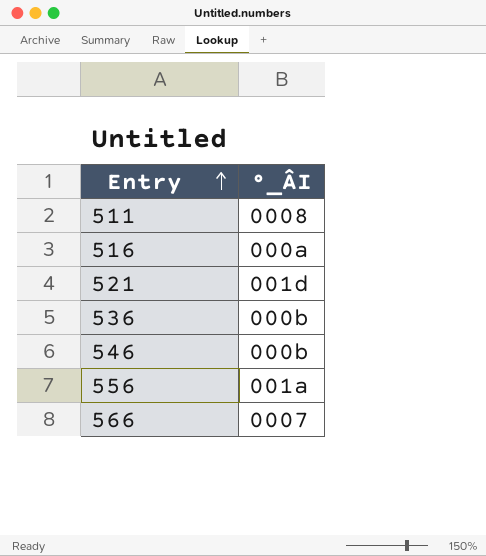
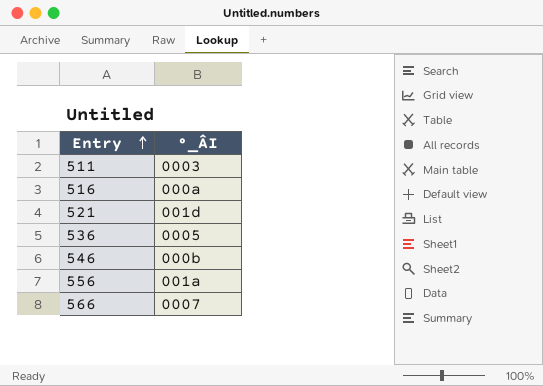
511 | °_ÂI: 0008 -> 0003
536 | °_ÂI: 000b -> 0005

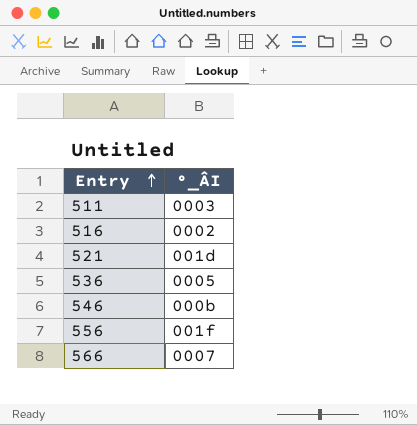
516 | °_ÂI: 000a -> 0002
556 | °_ÂI: 001a -> 001f

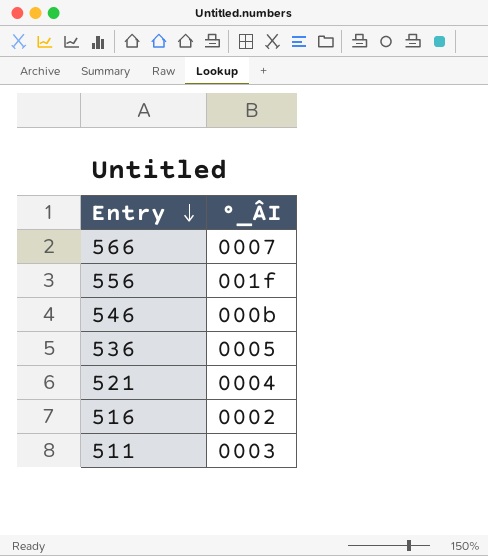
row order: Entry ascending -> Entry descending
521 | °_ÂI: 001d -> 0004

